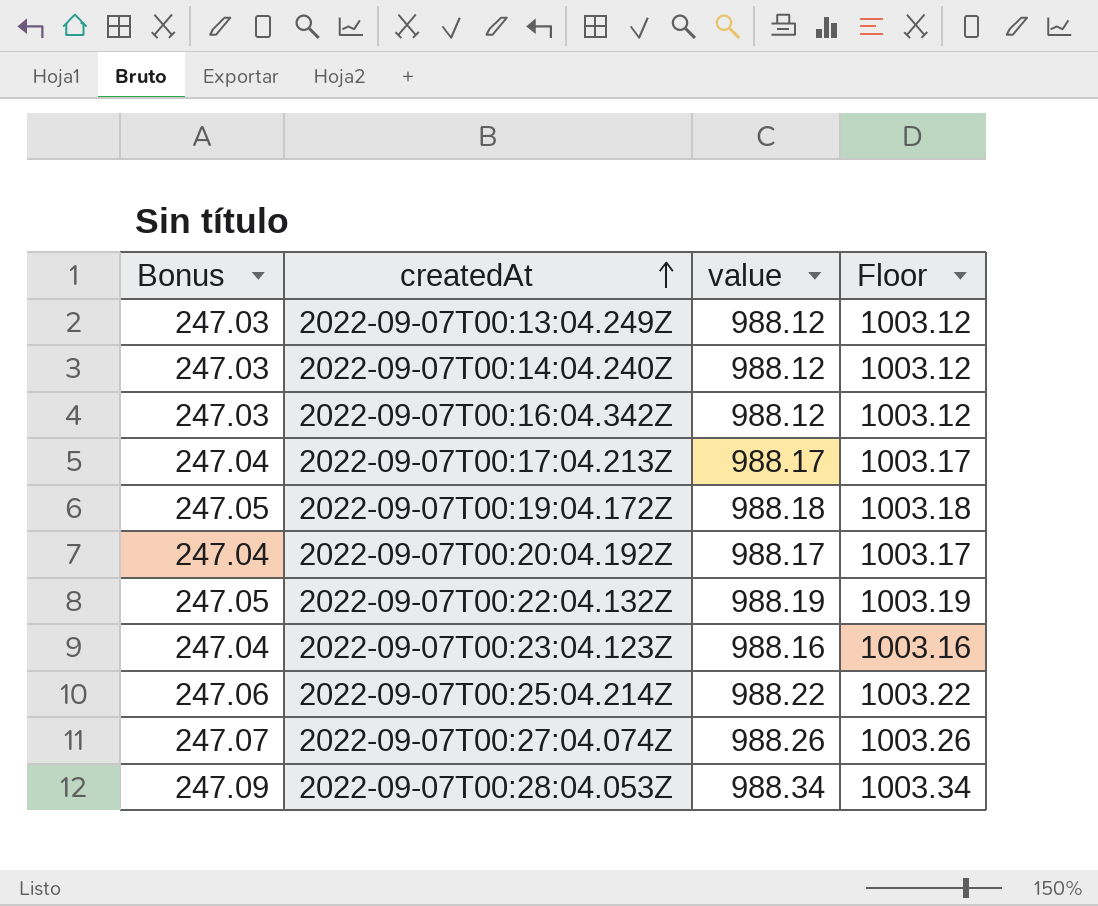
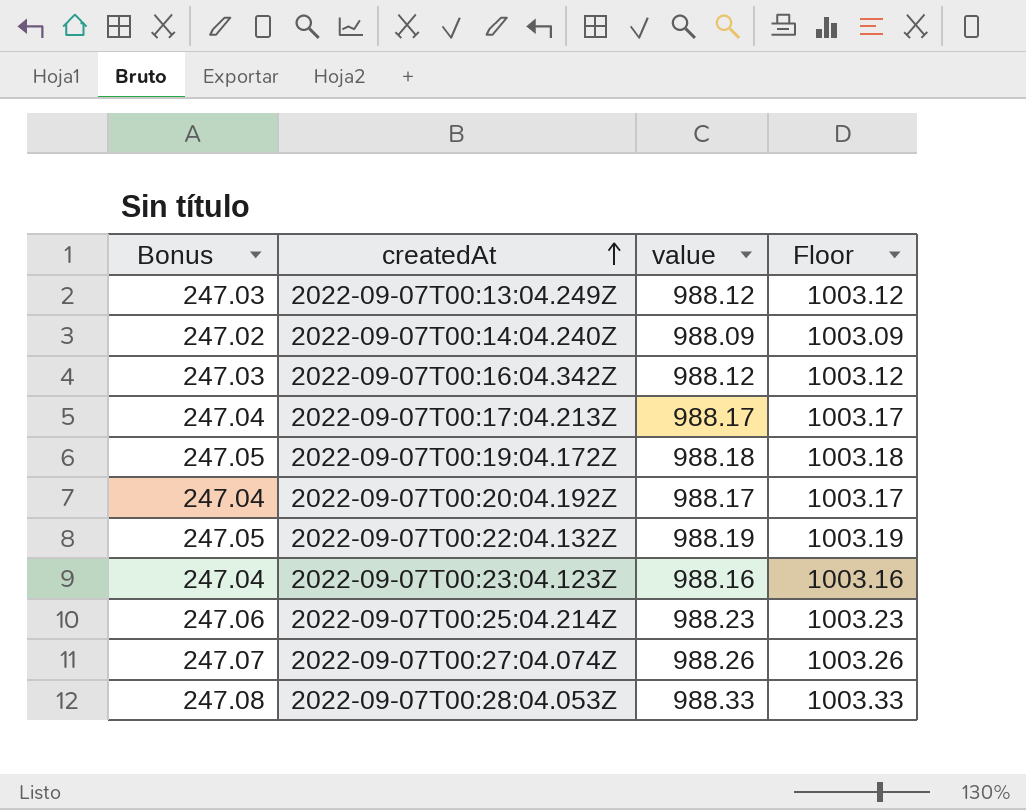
2022-09-07T00:14:04.240Z | Bonus: 247.03 -> 247.02
2022-09-07T00:14:04.240Z | value: 988.12 -> 988.09
2022-09-07T00:14:04.240Z | Floor: 1003.12 -> 1003.09
2022-09-07T00:25:04.214Z | value: 988.22 -> 988.23
2022-09-07T00:25:04.214Z | Floor: 1003.22 -> 1003.23
2022-09-07T00:28:04.053Z | Bonus: 247.09 -> 247.08
2022-09-07T00:28:04.053Z | value: 988.34 -> 988.33
2022-09-07T00:28:04.053Z | Floor: 1003.34 -> 1003.33

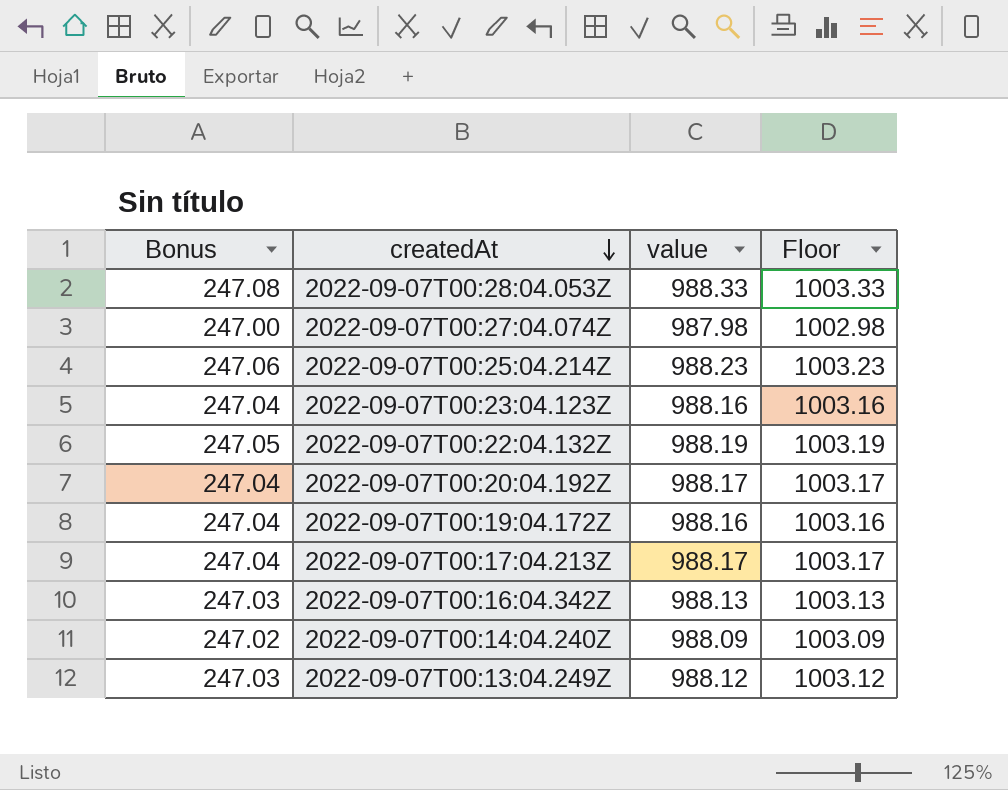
row order: createdAt ascending -> createdAt descending
2022-09-07T00:27:04.074Z | Bonus: 247.07 -> 247.00
2022-09-07T00:27:04.074Z | value: 988.26 -> 987.98
2022-09-07T00:27:04.074Z | Floor: 1003.26 -> 1002.98
2022-09-07T00:19:04.172Z | Bonus: 247.05 -> 247.04
2022-09-07T00:19:04.172Z | value: 988.18 -> 988.16
2022-09-07T00:19:04.172Z | Floor: 1003.18 -> 1003.16
2022-09-07T00:16:04.342Z | value: 988.12 -> 988.13
2022-09-07T00:16:04.342Z | Floor: 1003.12 -> 1003.13

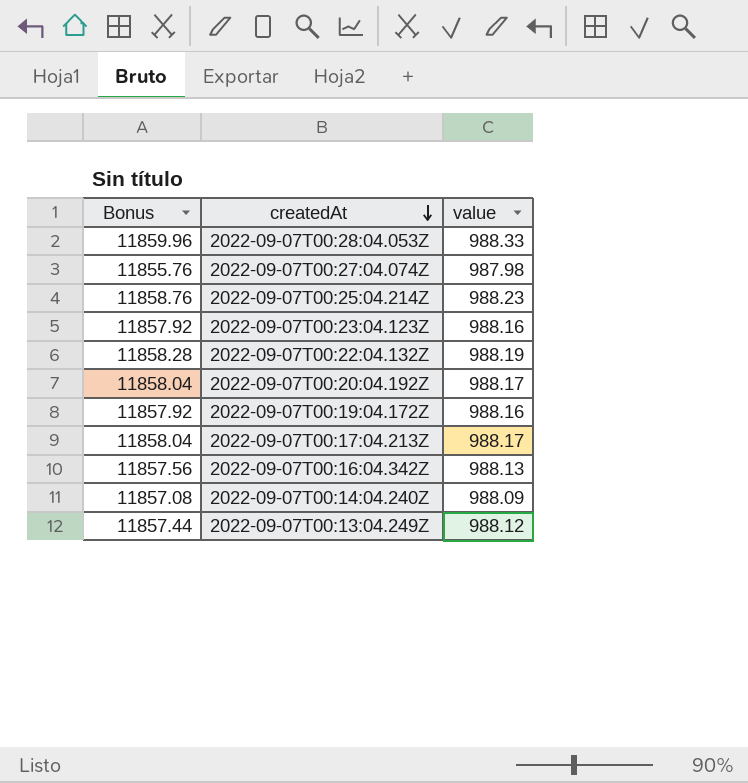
column Floor | formula: [value] + 15 -> none
column Bonus | formula: [value] * 0.25 -> [value] * 12

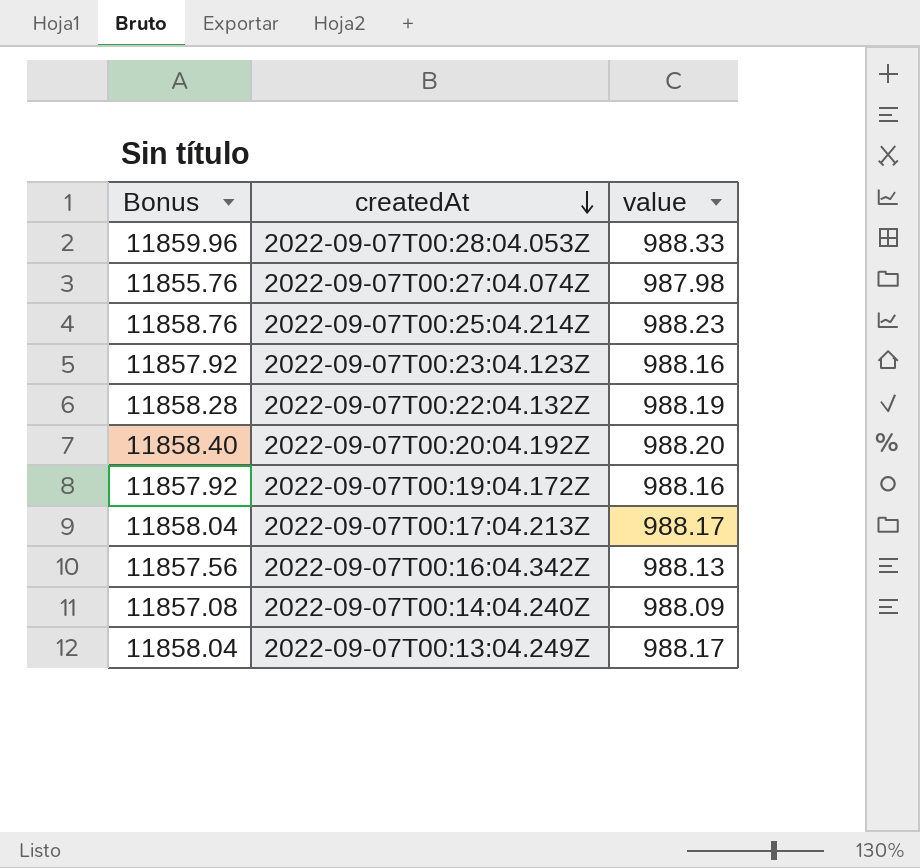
2022-09-07T00:20:04.192Z | Bonus: 11858.04 -> 11858.40
2022-09-07T00:20:04.192Z | value: 988.17 -> 988.20
2022-09-07T00:13:04.249Z | Bonus: 11857.44 -> 11858.04
2022-09-07T00:13:04.249Z | value: 988.12 -> 988.17

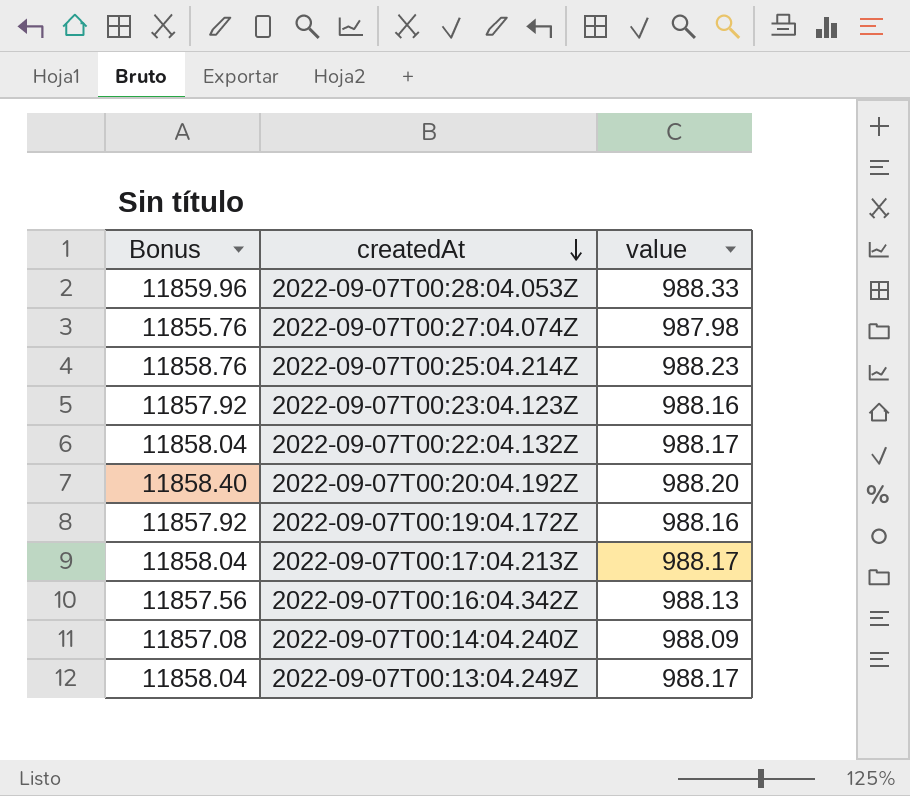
2022-09-07T00:22:04.132Z | Bonus: 11858.28 -> 11858.04
2022-09-07T00:22:04.132Z | value: 988.19 -> 988.17

